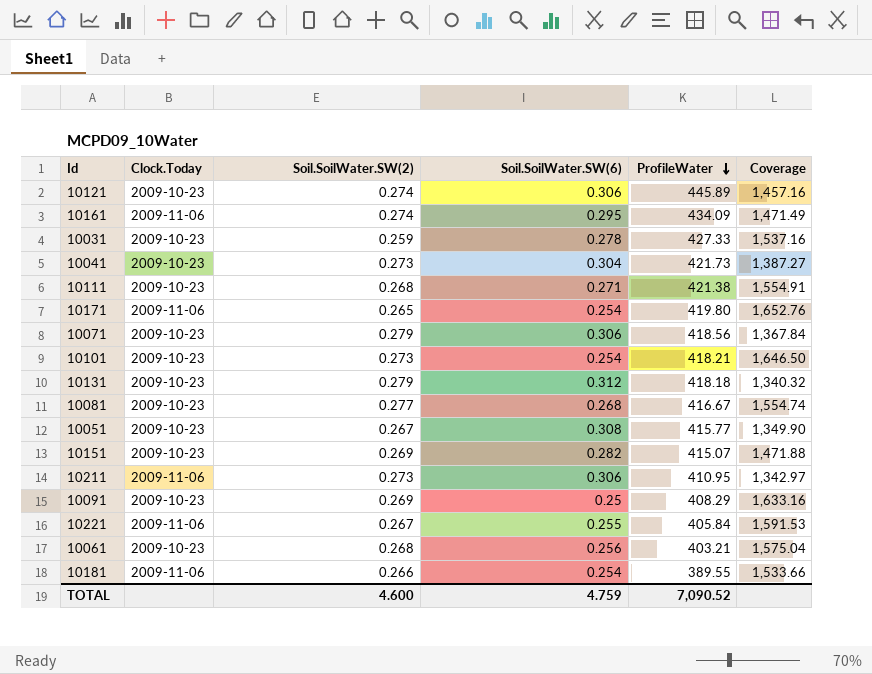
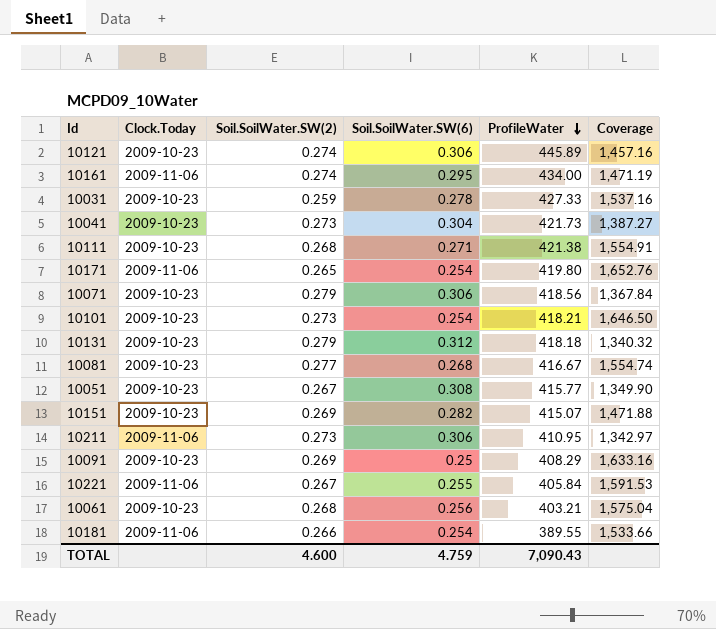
10161 | ProfileWater: 434.09 -> 434.00
10161 | Coverage: 1,471.49 -> 1,471.19
TOTAL | ProfileWater: 7,090.52 -> 7,090.43

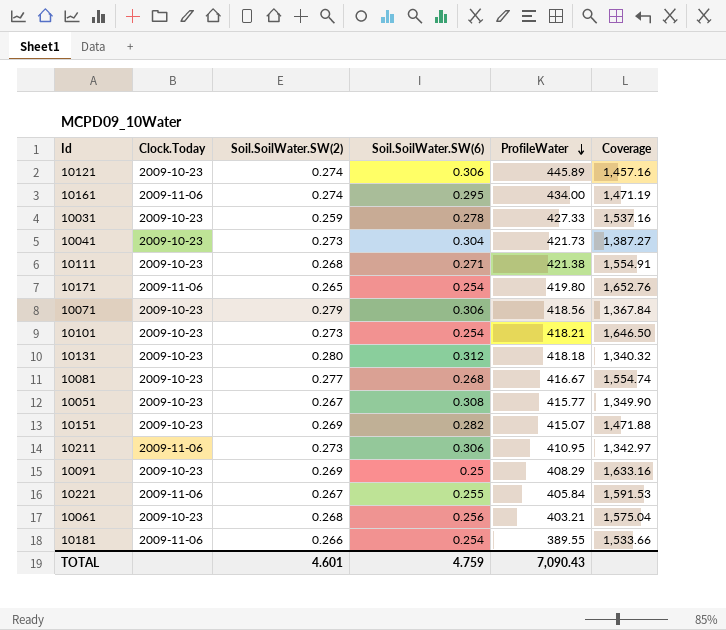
10131 | Soil.SoilWater.SW(2): 0.279 -> 0.280
TOTAL | Soil.SoilWater.SW(2): 4.600 -> 4.601

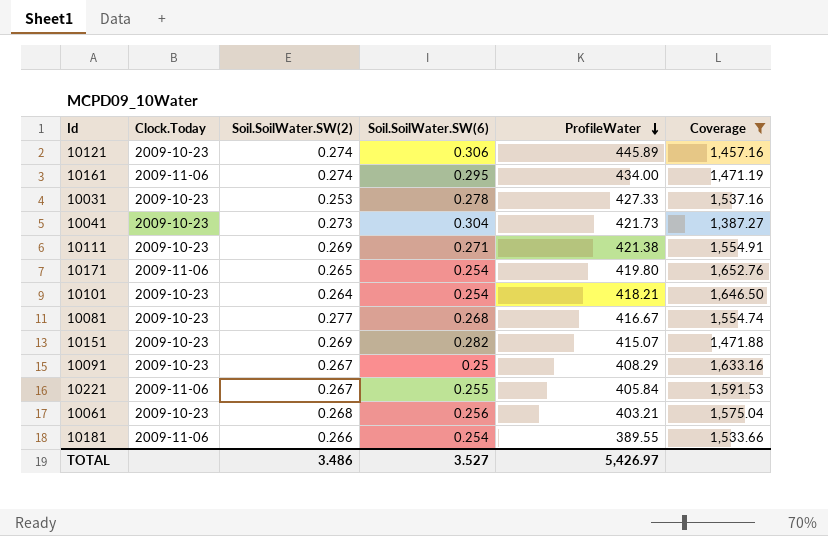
filter: none -> Coverage >= 1,387.27
10031 | Soil.SoilWater.SW(2): 0.259 -> 0.253
10111 | Soil.SoilWater.SW(2): 0.268 -> 0.269
10101 | Soil.SoilWater.SW(2): 0.273 -> 0.264
10091 | Soil.SoilWater.SW(2): 0.269 -> 0.267
TOTAL | Soil.SoilWater.SW(2): 4.601 -> 3.486
TOTAL | Soil.SoilWater.SW(6): 4.759 -> 3.527
TOTAL | ProfileWater: 7,090.43 -> 5,426.97

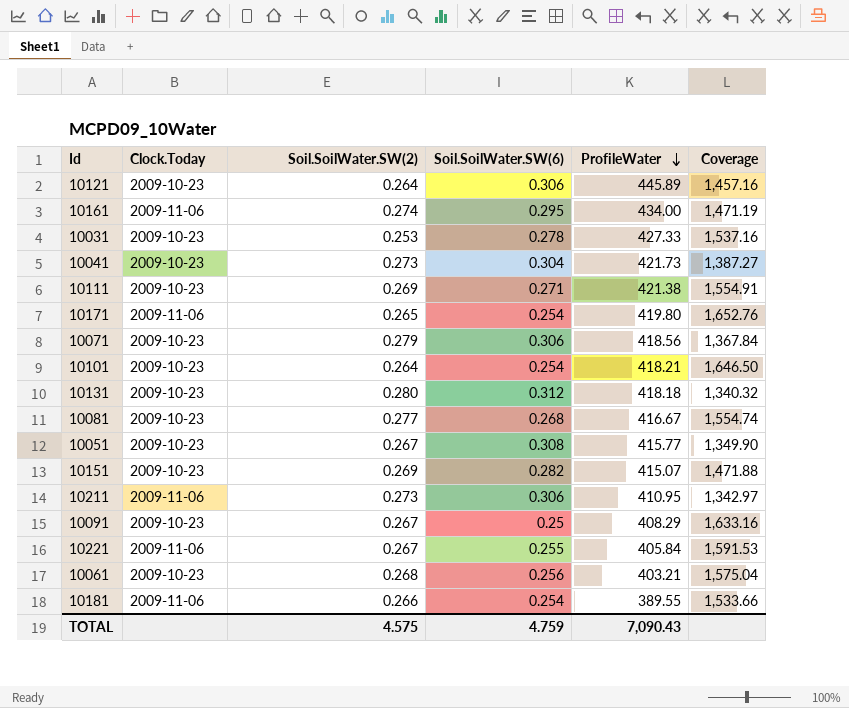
filter: Coverage >= 1,387.27 -> none
10121 | Soil.SoilWater.SW(2): 0.274 -> 0.264
TOTAL | Soil.SoilWater.SW(2): 3.486 -> 4.575
TOTAL | Soil.SoilWater.SW(6): 3.527 -> 4.759
TOTAL | ProfileWater: 5,426.97 -> 7,090.43

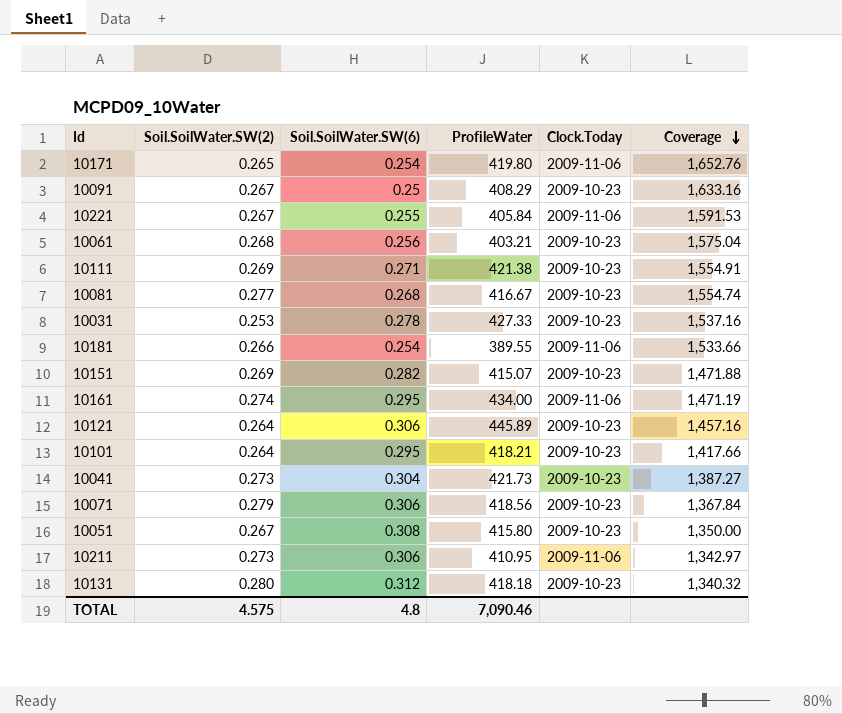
row order: ProfileWater descending -> Coverage descending
column Clock.Today | position: 2 -> 5
10101 | Soil.SoilWater.SW(6): 0.254 -> 0.295
10101 | Coverage: 1,646.50 -> 1,417.66
10051 | ProfileWater: 415.77 -> 415.80
10051 | Coverage: 1,349.90 -> 1,350.00
TOTAL | Soil.SoilWater.SW(6): 4.759 -> 4.8
TOTAL | ProfileWater: 7,090.43 -> 7,090.46

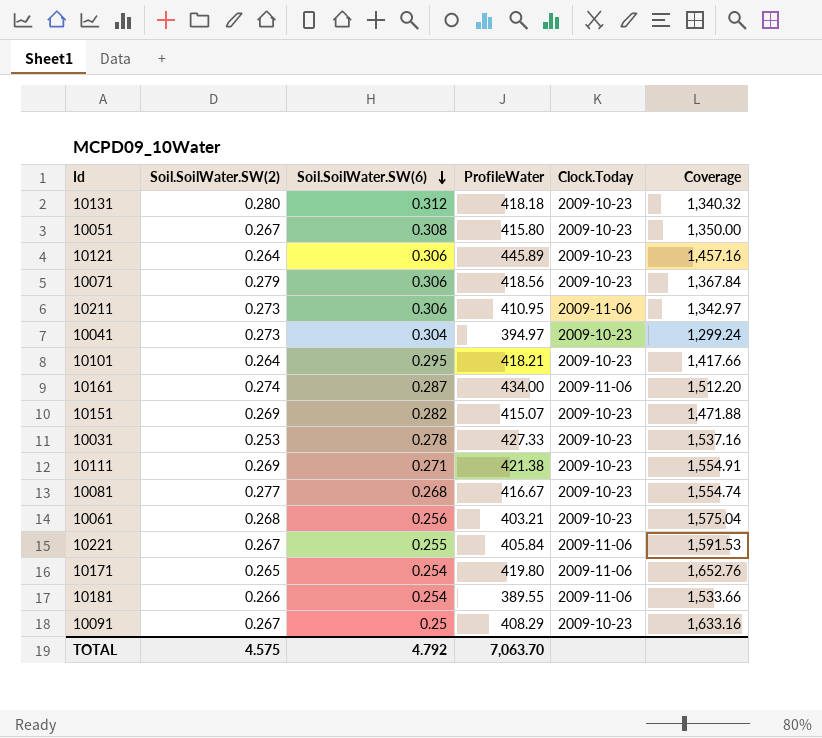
row order: Coverage descending -> Soil.SoilWater.SW(6) descending
10041 | ProfileWater: 421.73 -> 394.97
10041 | Coverage: 1,387.27 -> 1,299.24
10161 | Soil.SoilWater.SW(6): 0.295 -> 0.287
10161 | Coverage: 1,471.19 -> 1,512.20
TOTAL | Soil.SoilWater.SW(6): 4.8 -> 4.792
TOTAL | ProfileWater: 7,090.46 -> 7,063.70

